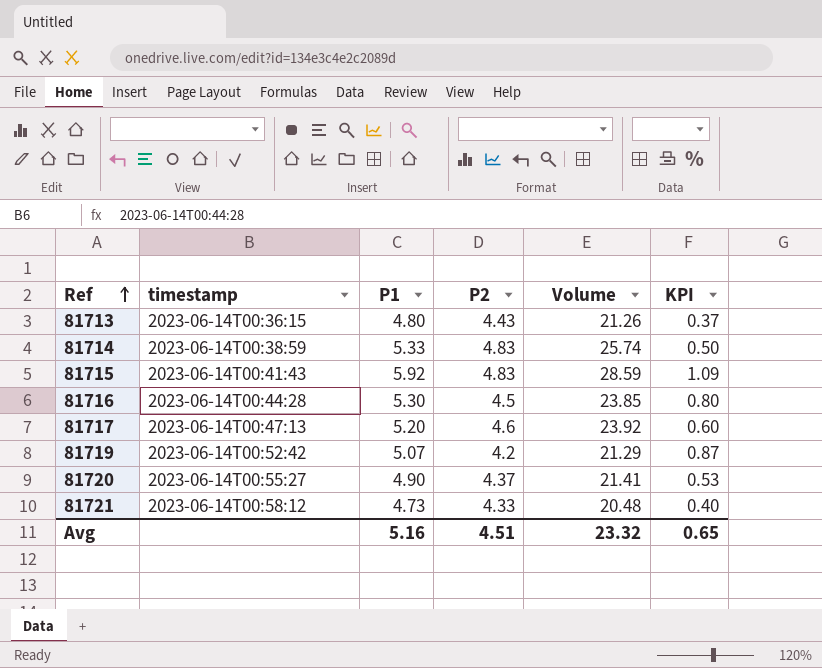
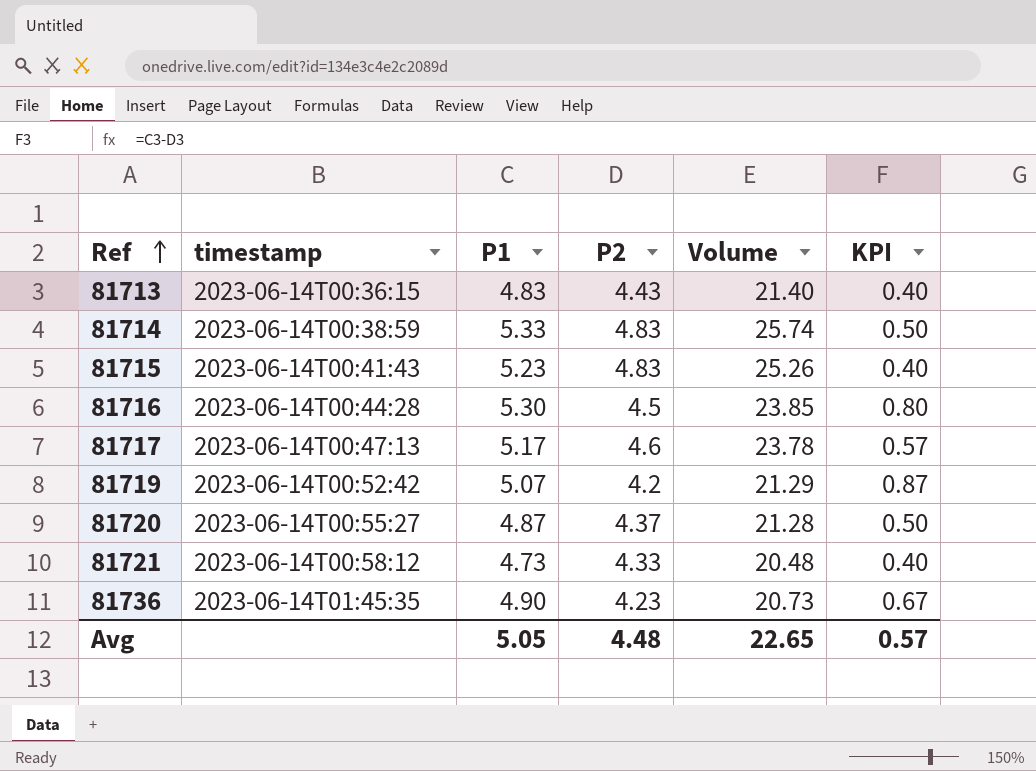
81713 | P1: 4.80 -> 4.83
81713 | Volume: 21.26 -> 21.40
81713 | KPI: 0.37 -> 0.40
81715 | P1: 5.92 -> 5.23
81715 | Volume: 28.59 -> 25.26
81715 | KPI: 1.09 -> 0.40
81717 | P1: 5.20 -> 5.17
81717 | Volume: 23.92 -> 23.78
81717 | KPI: 0.60 -> 0.57
81720 | P1: 4.90 -> 4.87
81720 | Volume: 21.41 -> 21.28
81720 | KPI: 0.53 -> 0.50
row 81736: none -> 2023-06-14T01:45:35 | 4.90 | 4.23 | 20.73 | 0.67
Avg | P1: 5.16 -> 5.05
Avg | P2: 4.51 -> 4.48
Avg | Volume: 23.32 -> 22.65
Avg | KPI: 0.65 -> 0.57

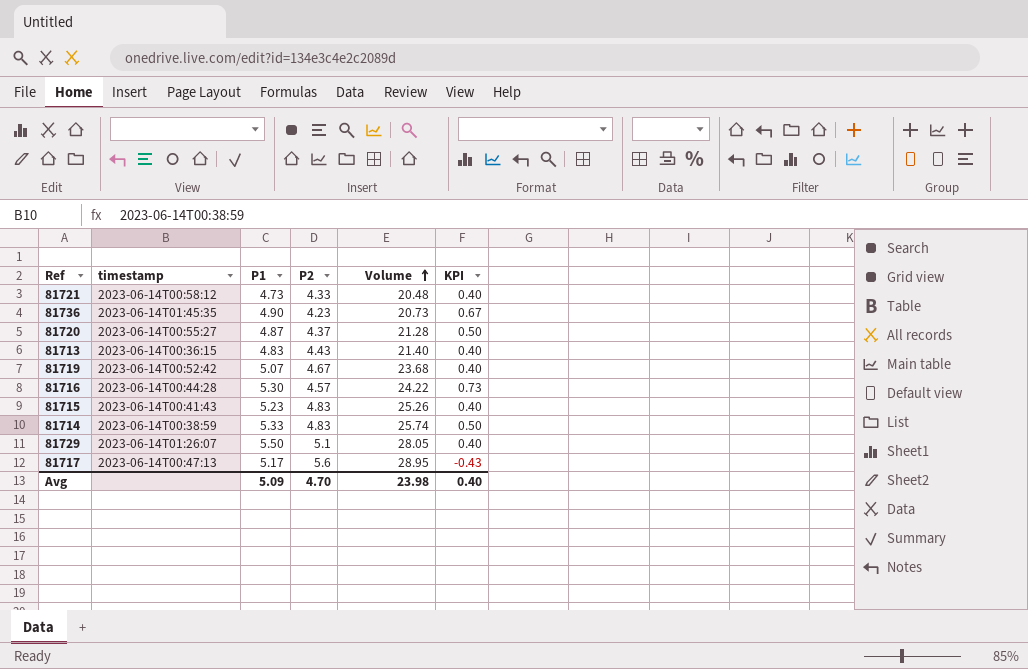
row order: Ref ascending -> Volume ascending
81719 | P2: 4.2 -> 4.67
81719 | Volume: 21.29 -> 23.68
81719 | KPI: 0.87 -> 0.40
81716 | P2: 4.5 -> 4.57
81716 | Volume: 23.85 -> 24.22
81716 | KPI: 0.80 -> 0.73
row 81729: none -> 2023-06-14T01:26:07 | 5.50 | 5.1 | 28.05 | 0.40
81717 | P2: 4.6 -> 5.6
81717 | Volume: 23.78 -> 28.95
81717 | KPI: 0.57 -> -0.43
Avg | P1: 5.05 -> 5.09
Avg | P2: 4.48 -> 4.70
Avg | Volume: 22.65 -> 23.98
Avg | KPI: 0.57 -> 0.40

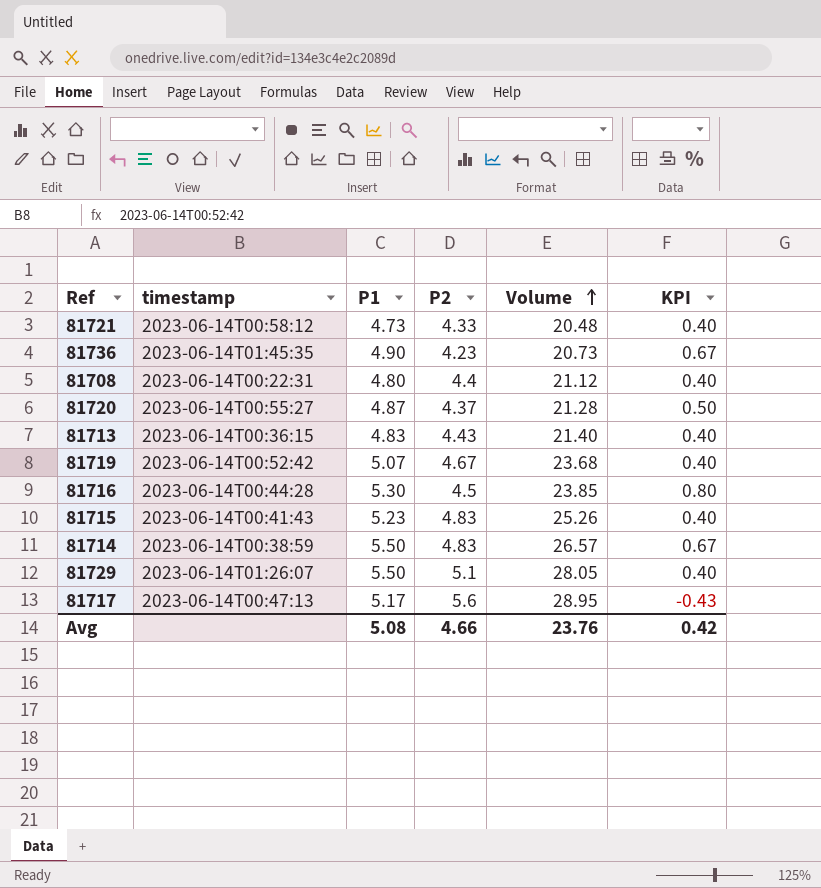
row 81708: none -> 2023-06-14T00:22:31 | 4.80 | 4.4 | 21.12 | 0.40
81716 | P2: 4.57 -> 4.5
81716 | Volume: 24.22 -> 23.85
81716 | KPI: 0.73 -> 0.80
81714 | P1: 5.33 -> 5.50
81714 | Volume: 25.74 -> 26.57
81714 | KPI: 0.50 -> 0.67
Avg | P1: 5.09 -> 5.08
Avg | P2: 4.70 -> 4.66
Avg | Volume: 23.98 -> 23.76
Avg | KPI: 0.40 -> 0.42

